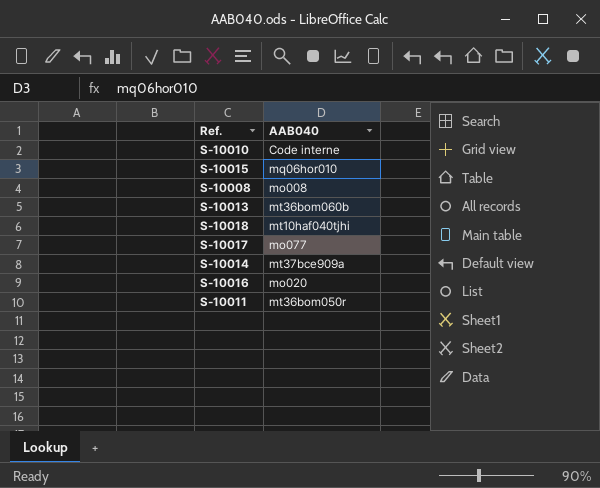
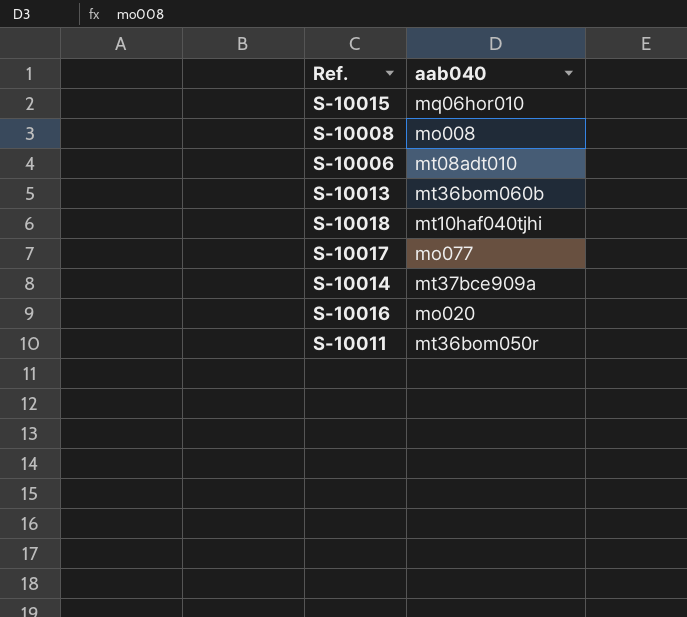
column name: AAB040 -> aab040
row S-10010: Code interne -> none
row S-10006: none -> mt08adt010

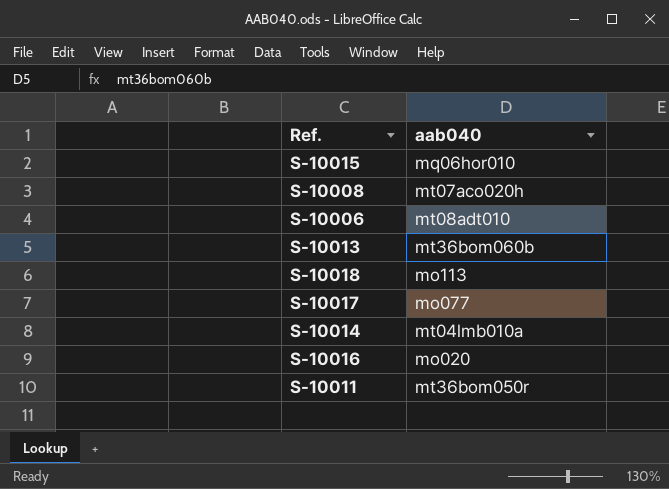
S-10008 | aab040: mo008 -> mt07aco020h
S-10018 | aab040: mt10haf040tjhi -> mo113
S-10014 | aab040: mt37bce909a -> mt04lmb010a

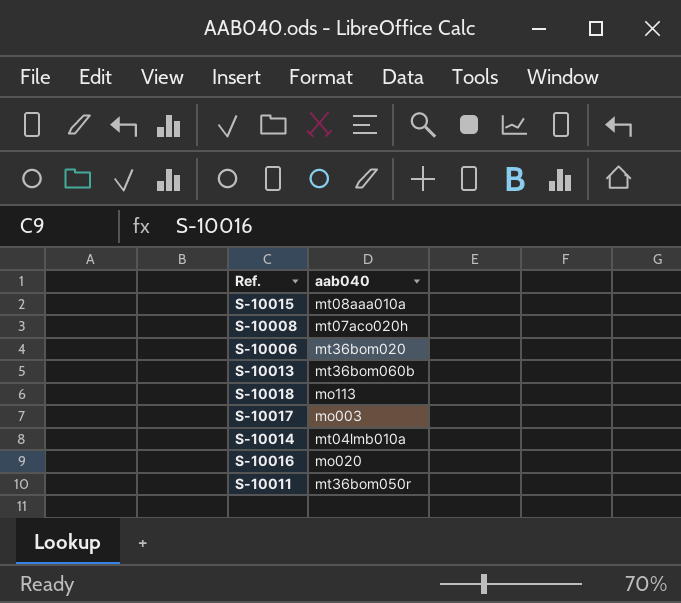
S-10015 | aab040: mq06hor010 -> mt08aaa010a
S-10006 | aab040: mt08adt010 -> mt36bom020
S-10017 | aab040: mo077 -> mo003

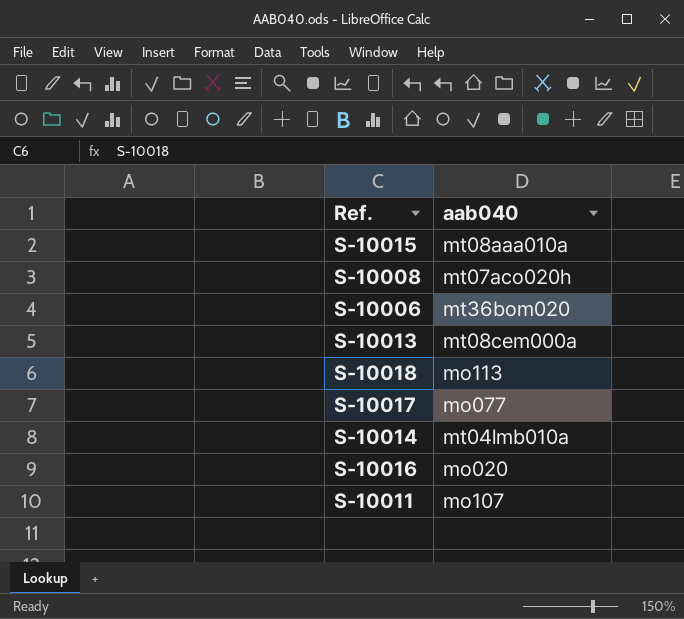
S-10013 | aab040: mt36bom060b -> mt08cem000a
S-10017 | aab040: mo003 -> mo077
S-10011 | aab040: mt36bom050r -> mo107

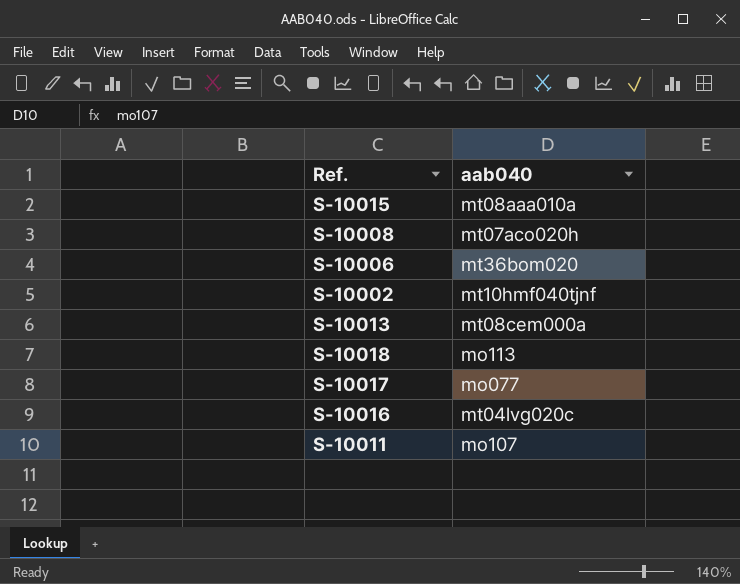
row S-10014: mt04lmb010a -> none
row S-10002: none -> mt10hmf040tjnf
S-10016 | aab040: mo020 -> mt04lvg020c

